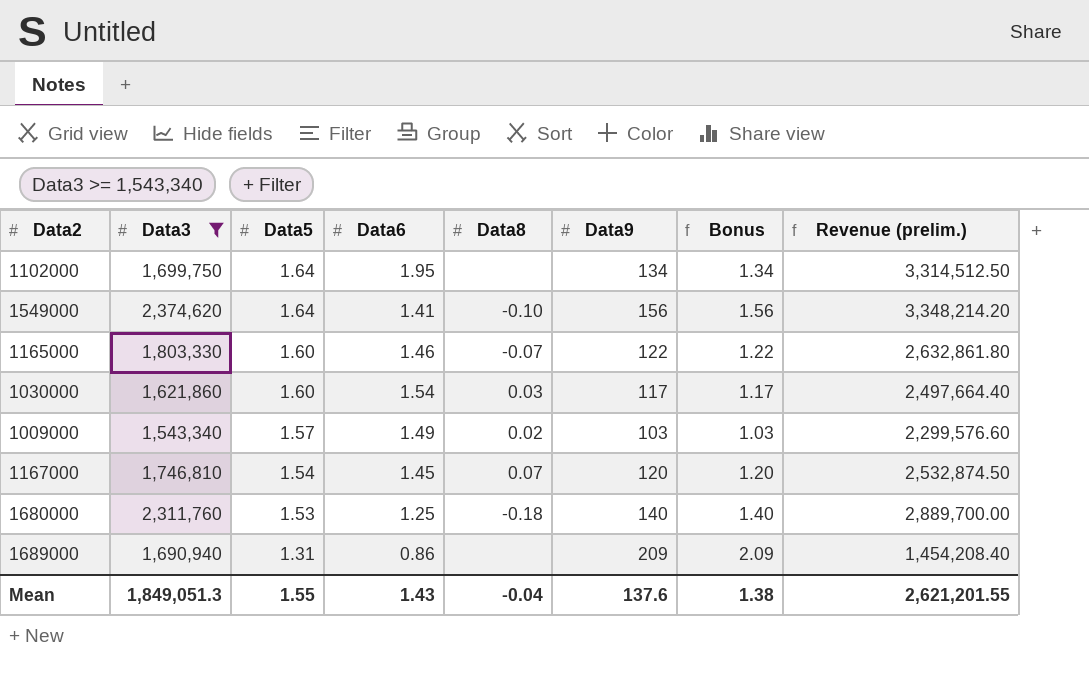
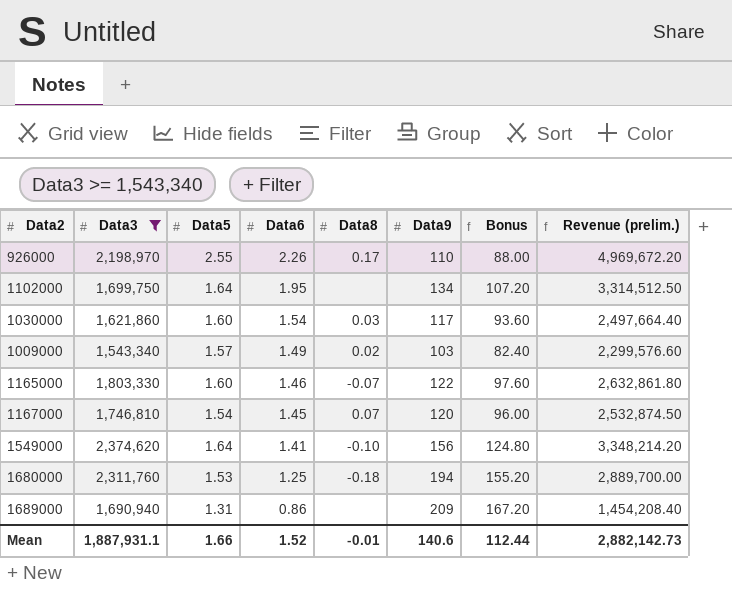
row order: Data5 descending -> Data6 descending
column Bonus | formula: [Data9] * 0.01 -> [Data9] * 0.8
row 926000: none -> 2,198,970 | 2.55 | 2.26 | 0.17 | 110 | 88.00 | 4,969,672.20
1680000 | Data9: 140 -> 194
Mean | Data3: 1,849,051.3 -> 1,887,931.1
Mean | Data5: 1.55 -> 1.66
Mean | Data6: 1.43 -> 1.52
Mean | Data8: -0.04 -> -0.01
Mean | Data9: 137.6 -> 140.6
Mean | Bonus: 1.38 -> 112.44
Mean | Revenue (prelim.): 2,621,201.55 -> 2,882,142.73

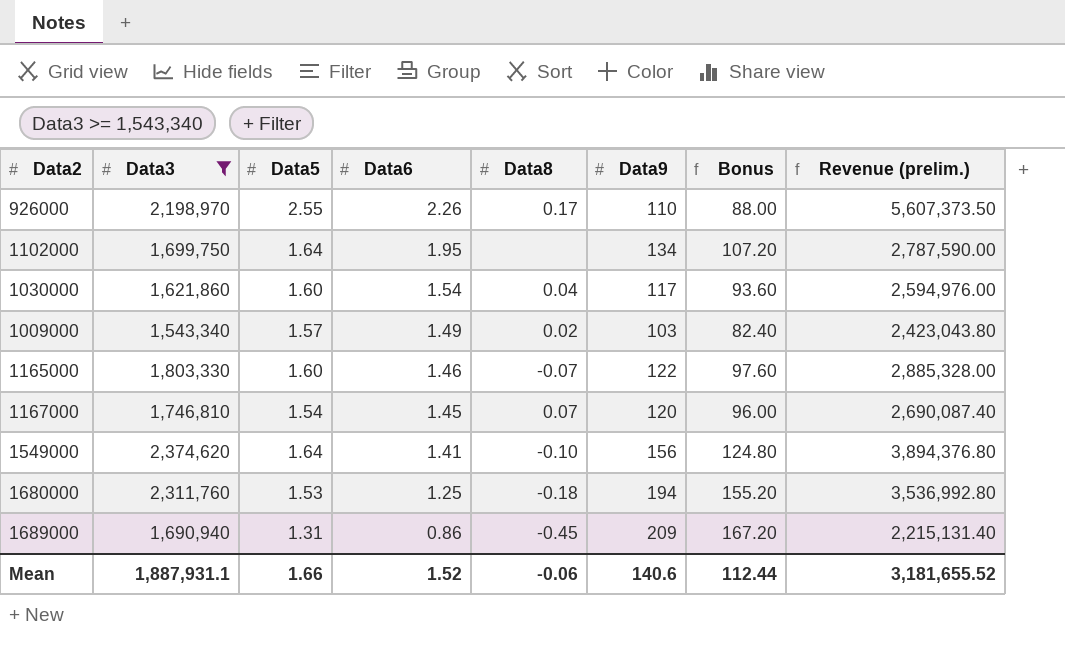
column Revenue (prelim.) | formula: [Data3] * [Data6] -> [Data3] * [Data5]
1030000 | Data8: 0.03 -> 0.04
1689000 | Data8: none -> -0.45
Mean | Data8: -0.01 -> -0.06
Mean | Revenue (prelim.): 2,882,142.73 -> 3,181,655.52

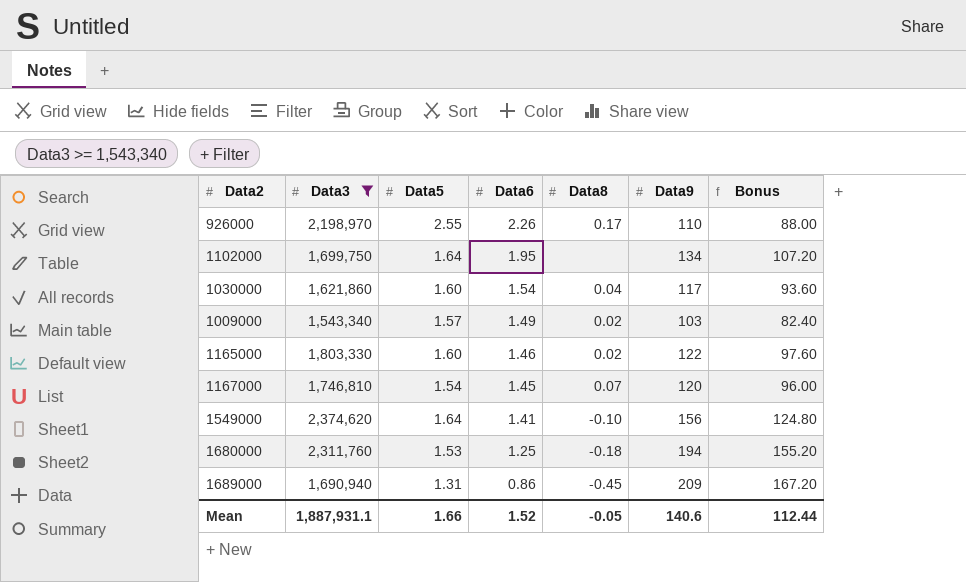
column Revenue (prelim.) | formula: [Data3] * [Data5] -> none
1165000 | Data8: -0.07 -> 0.02
Mean | Data8: -0.06 -> -0.05

